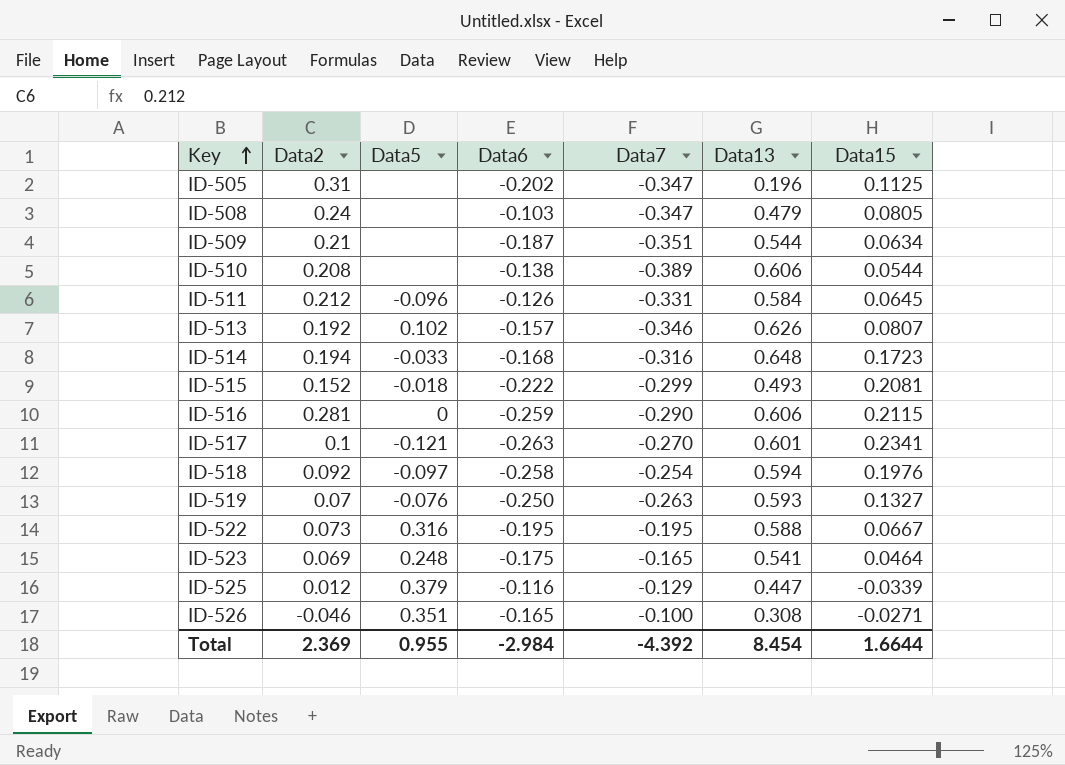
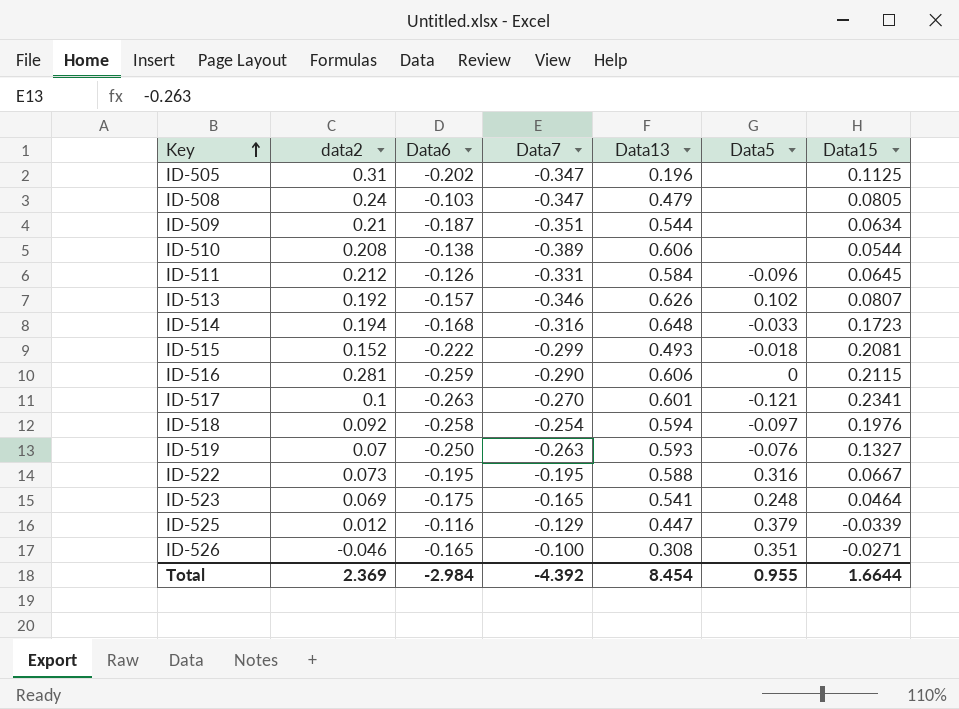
column name: Data2 -> data2
column Data5 | position: 3 -> 6

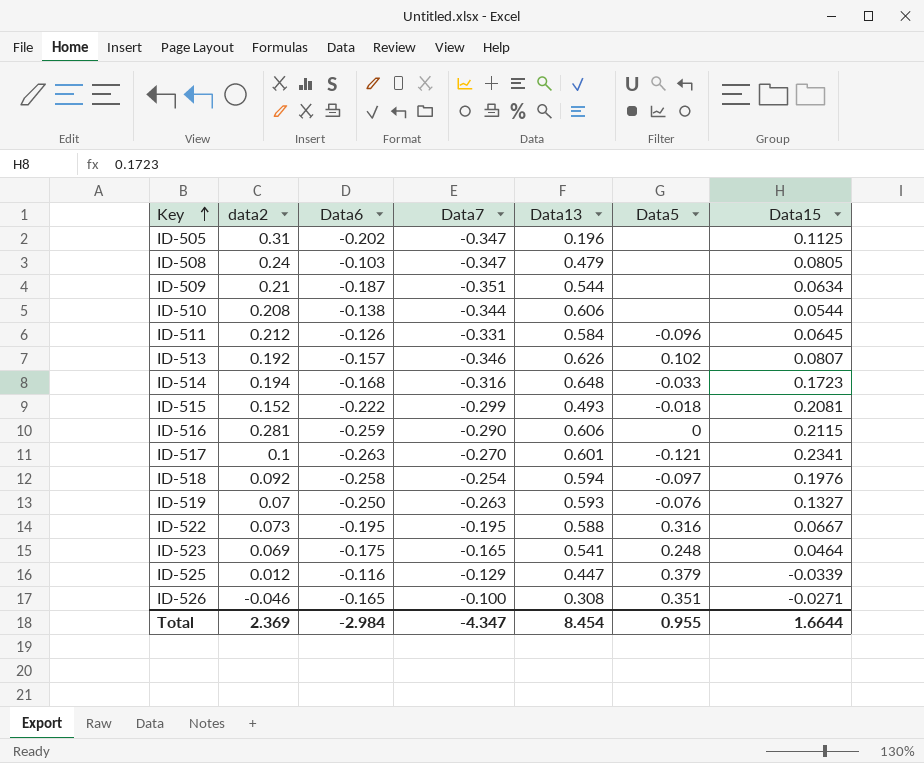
ID-510 | Data7: -0.389 -> -0.344
Total | Data7: -4.392 -> -4.347

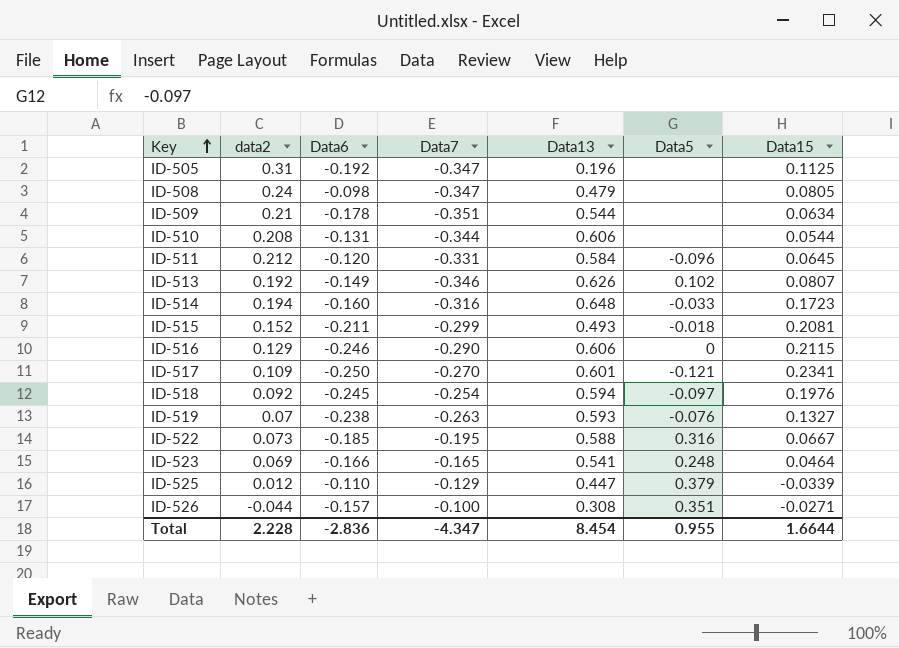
ID-505 | Data6: -0.202 -> -0.192
ID-508 | Data6: -0.103 -> -0.098
ID-509 | Data6: -0.187 -> -0.178
ID-510 | Data6: -0.138 -> -0.131
ID-511 | Data6: -0.126 -> -0.120
ID-513 | Data6: -0.157 -> -0.149
ID-514 | Data6: -0.168 -> -0.160
ID-515 | Data6: -0.222 -> -0.211
ID-516 | data2: 0.281 -> 0.129
ID-516 | Data6: -0.259 -> -0.246
ID-517 | data2: 0.1 -> 0.109
ID-517 | Data6: -0.263 -> -0.250
ID-518 | Data6: -0.258 -> -0.245
ID-519 | Data6: -0.250 -> -0.238
ID-522 | Data6: -0.195 -> -0.185
ID-523 | Data6: -0.175 -> -0.166
ID-525 | Data6: -0.116 -> -0.110
ID-526 | data2: -0.046 -> -0.044
ID-526 | Data6: -0.165 -> -0.157
Total | data2: 2.369 -> 2.228
Total | Data6: -2.984 -> -2.836

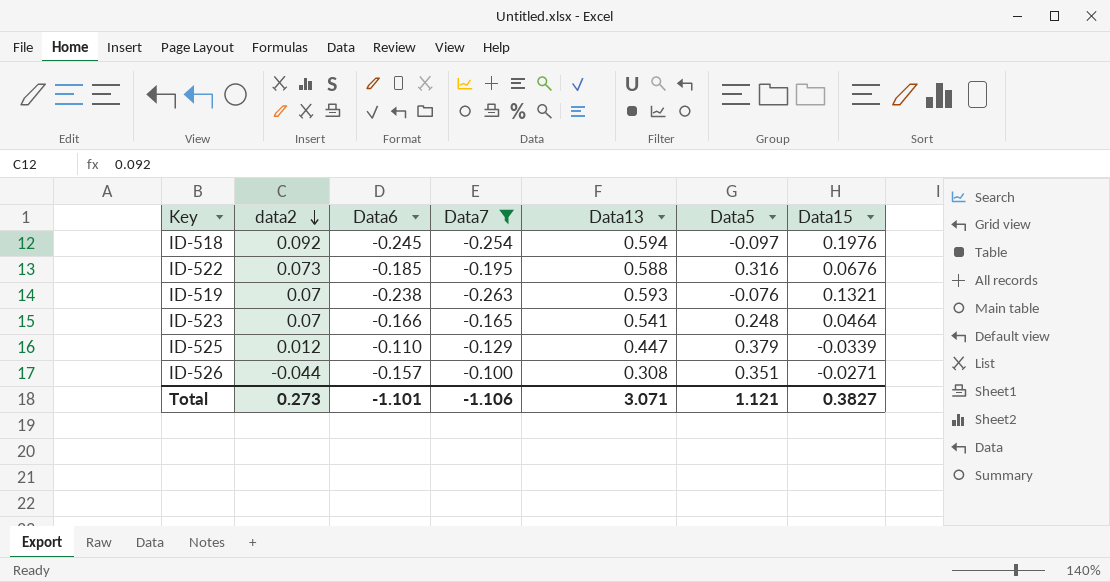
filter: none -> Data7 >= -0.263
row order: Key ascending -> data2 descending
ID-522 | Data15: 0.0667 -> 0.0676
ID-519 | Data15: 0.1327 -> 0.1321
ID-523 | data2: 0.069 -> 0.07
Total | data2: 2.228 -> 0.273
Total | Data6: -2.836 -> -1.101
Total | Data7: -4.347 -> -1.106
Total | Data13: 8.454 -> 3.071
Total | Data5: 0.955 -> 1.121
Total | Data15: 1.6644 -> 0.3827

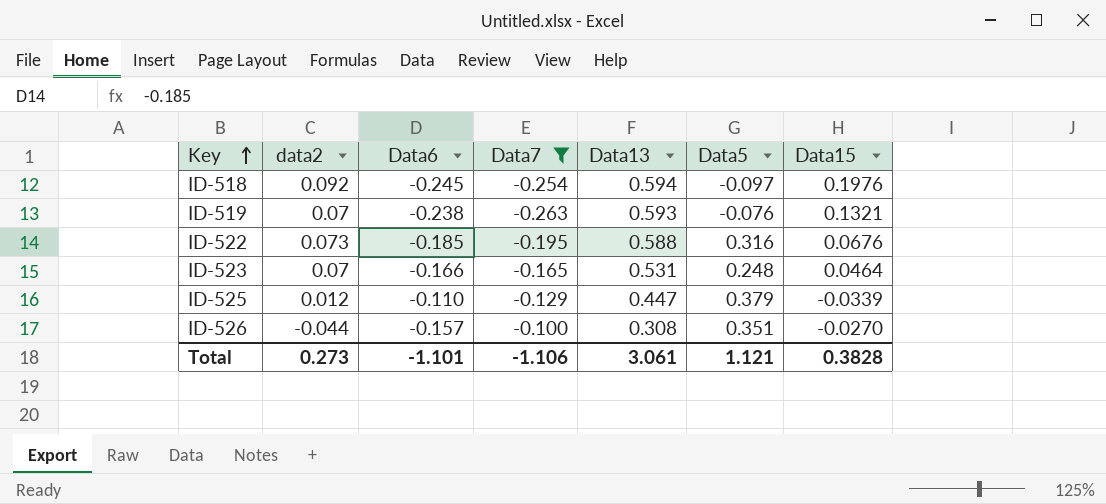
row order: data2 descending -> Key ascending
ID-523 | Data13: 0.541 -> 0.531
ID-526 | Data15: -0.0271 -> -0.0270
Total | Data13: 3.071 -> 3.061
Total | Data15: 0.3827 -> 0.3828

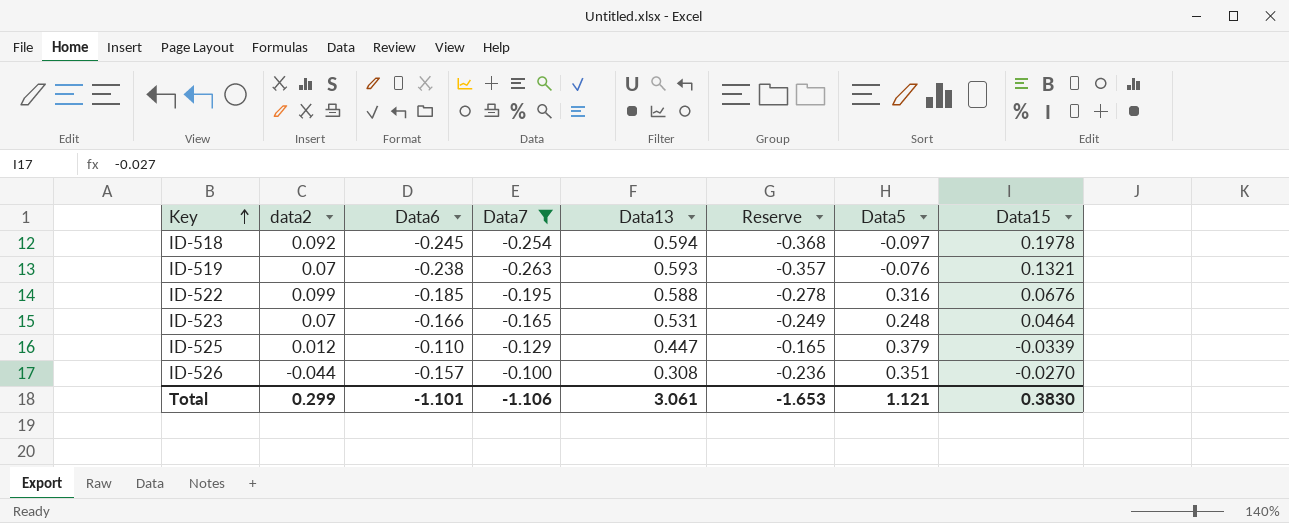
column Reserve | formula: none -> [Data6] * 1.5
ID-518 | Data15: 0.1976 -> 0.1978
ID-522 | data2: 0.073 -> 0.099
Total | data2: 0.273 -> 0.299
Total | Data15: 0.3828 -> 0.3830

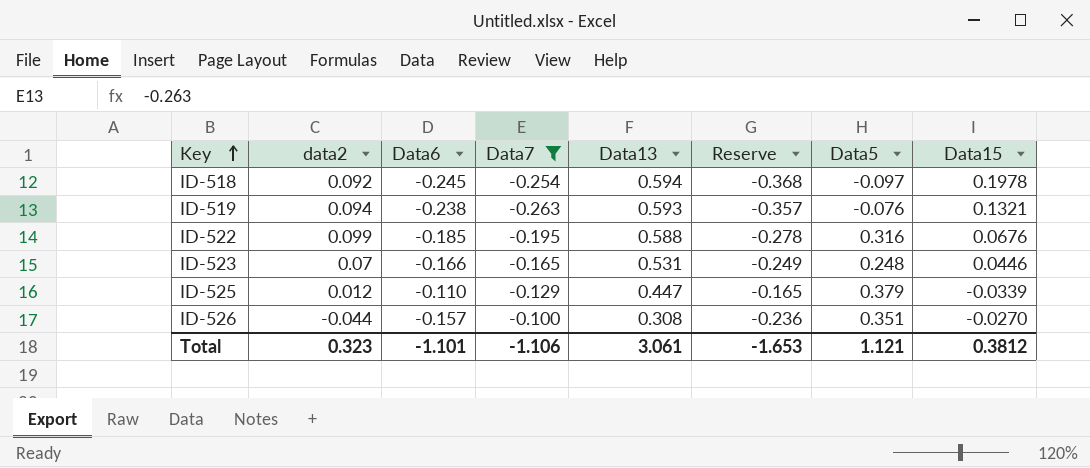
ID-519 | data2: 0.07 -> 0.094
ID-523 | Data15: 0.0464 -> 0.0446
Total | data2: 0.299 -> 0.323
Total | Data15: 0.3830 -> 0.3812

